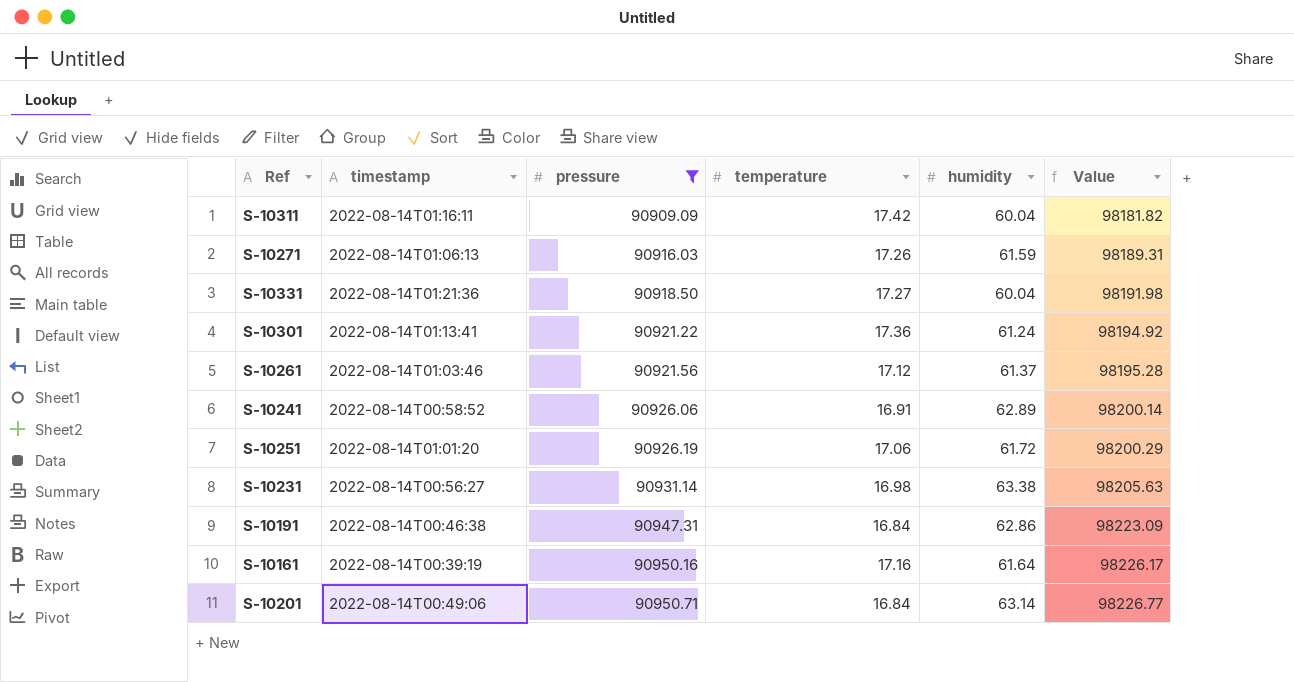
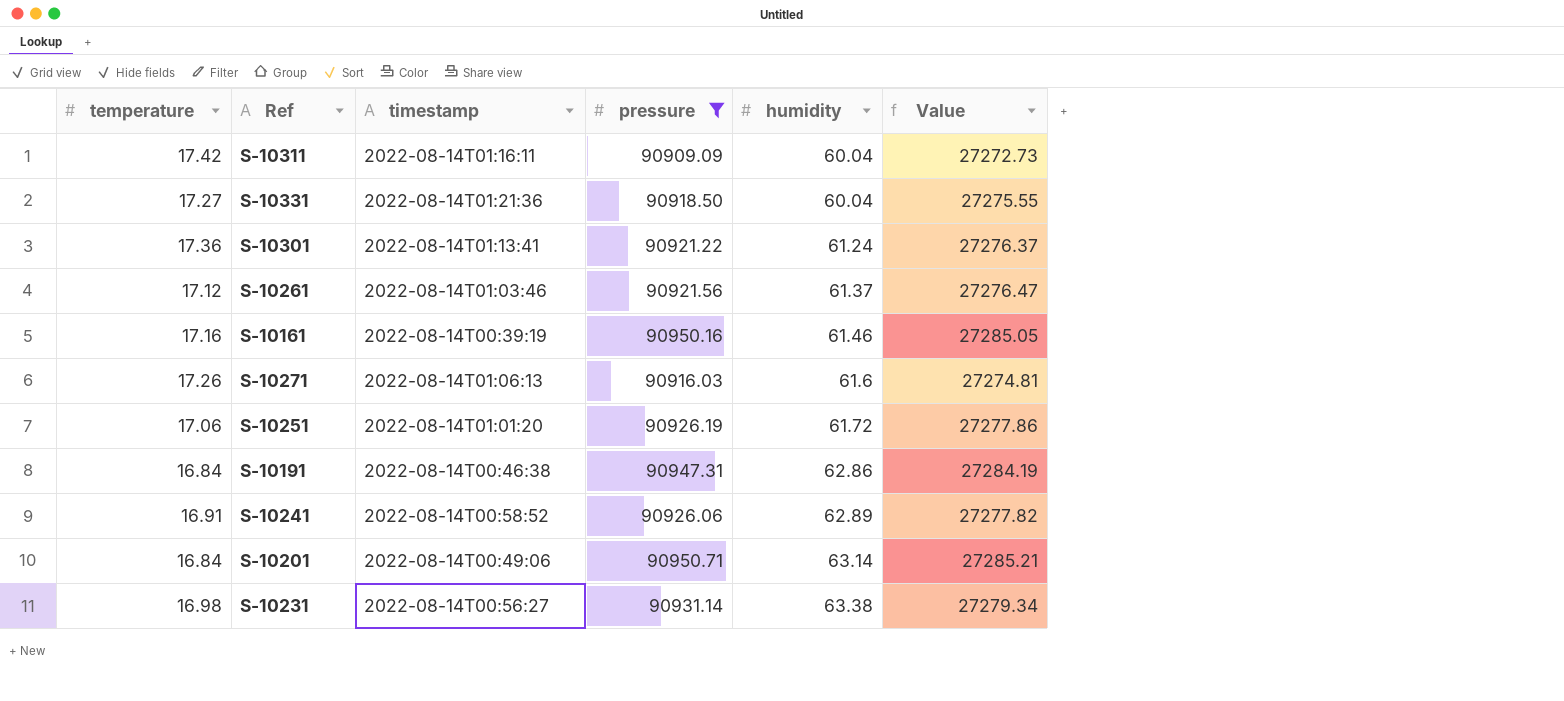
row order: pressure ascending -> humidity ascending
column temperature | position: 4 -> 1
column Value | formula: [pressure] * 1.08 -> [pressure] * 0.3
S-10161 | humidity: 61.64 -> 61.46
S-10271 | humidity: 61.59 -> 61.6

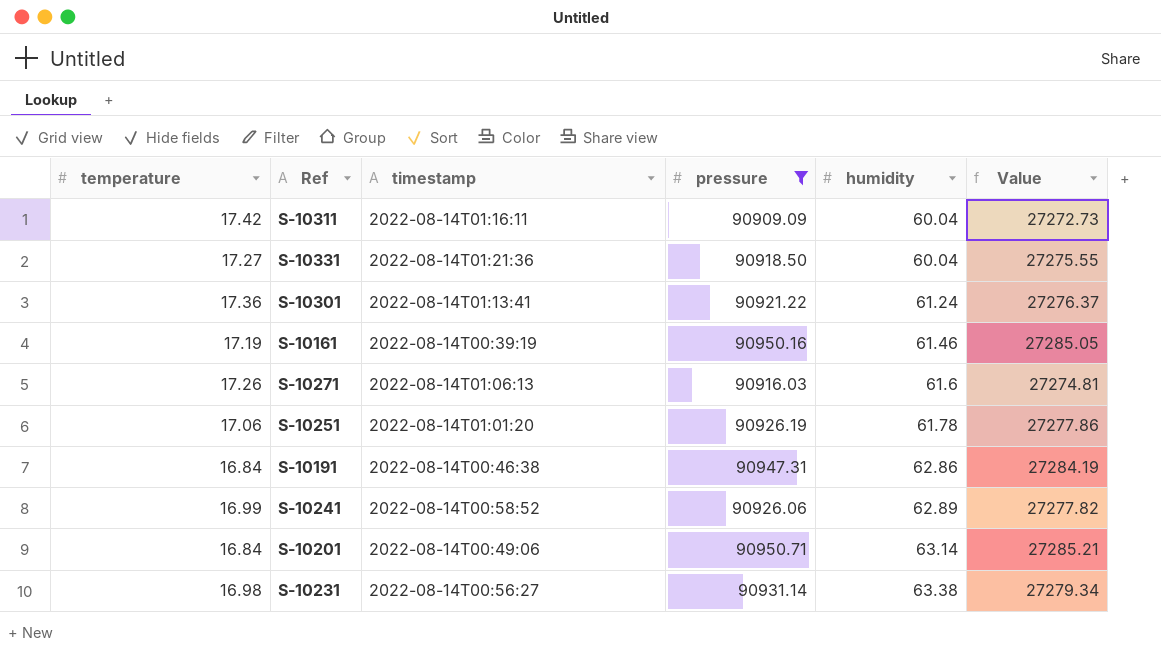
row S-10261: 17.12 | 2022-08-14T01:03:46 | 90921.56 | 61.37 | 27276.47 -> none
S-10161 | temperature: 17.16 -> 17.19
S-10251 | humidity: 61.72 -> 61.78
S-10241 | temperature: 16.91 -> 16.99

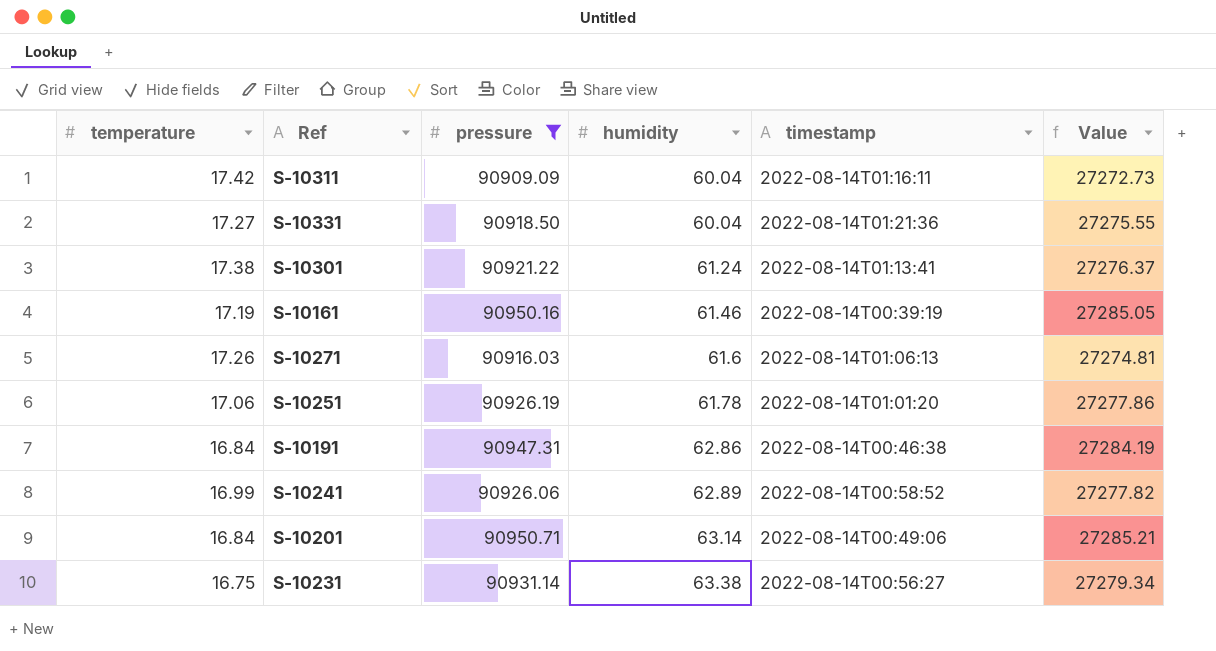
column timestamp | position: 3 -> 5
S-10301 | temperature: 17.36 -> 17.38
S-10231 | temperature: 16.98 -> 16.75

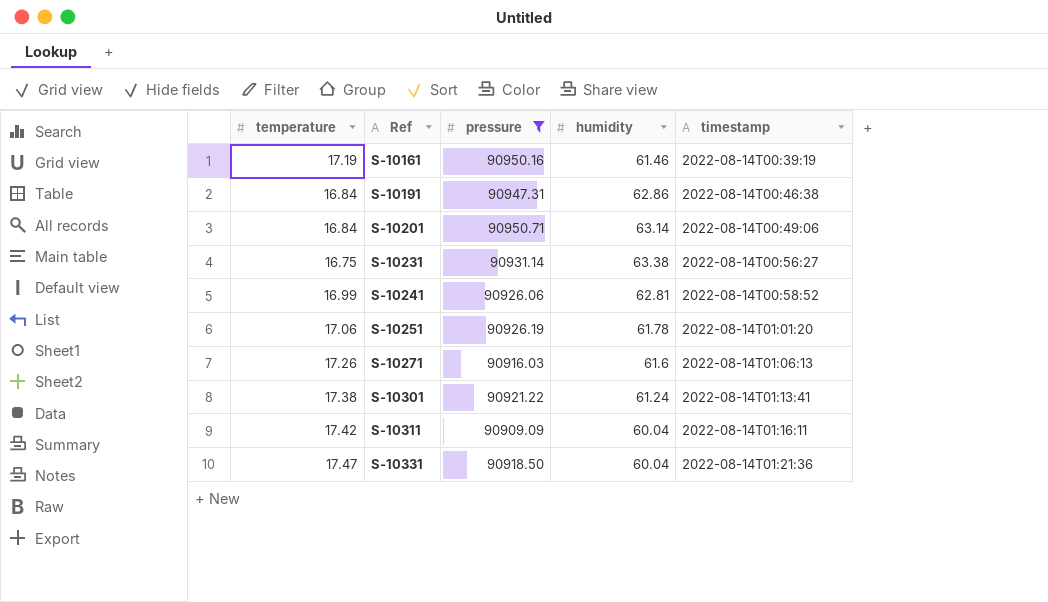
row order: humidity ascending -> Ref ascending
column Value | formula: [pressure] * 0.3 -> none
S-10241 | humidity: 62.89 -> 62.81
S-10331 | temperature: 17.27 -> 17.47

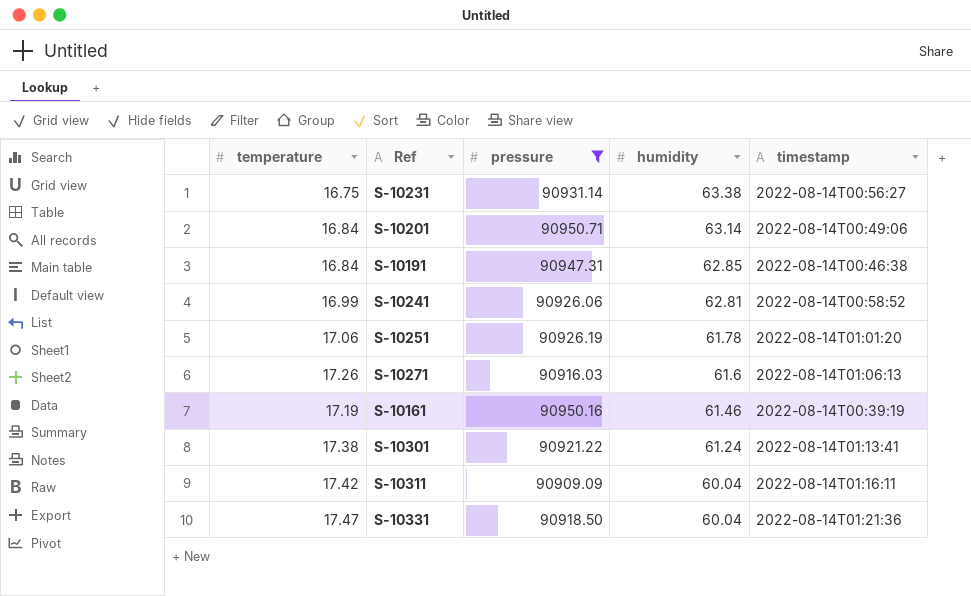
row order: Ref ascending -> humidity descending
S-10191 | humidity: 62.86 -> 62.85

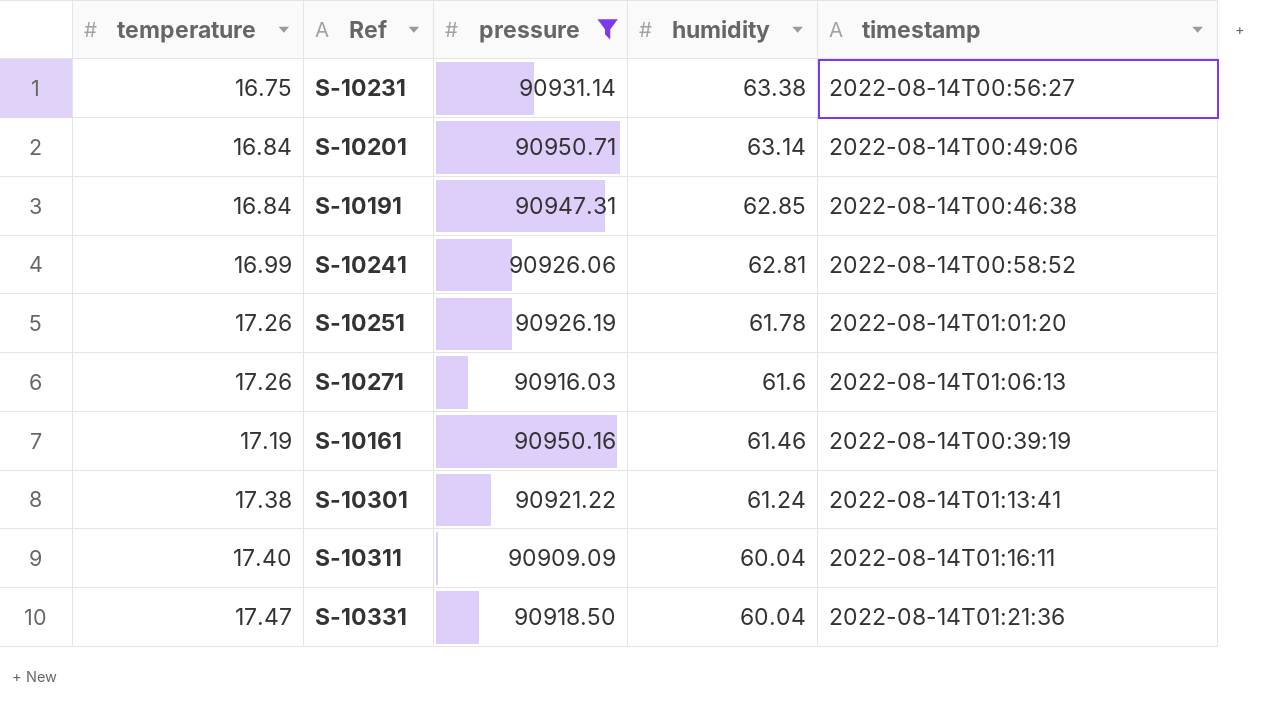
S-10251 | temperature: 17.06 -> 17.26
S-10311 | temperature: 17.42 -> 17.40

